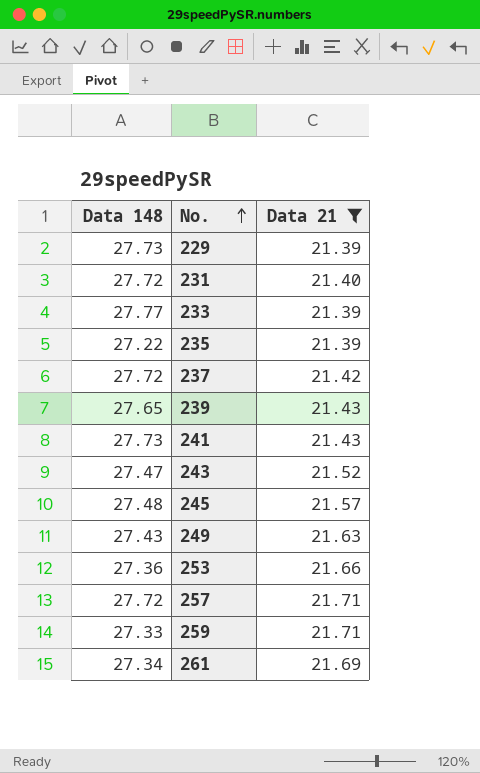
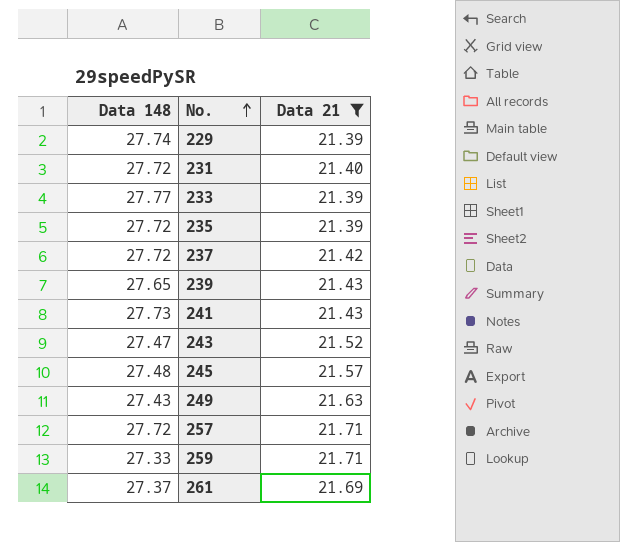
row 253: 27.36 | 21.66 -> none
229 | Data 148: 27.73 -> 27.74
235 | Data 148: 27.22 -> 27.72
261 | Data 148: 27.34 -> 27.37

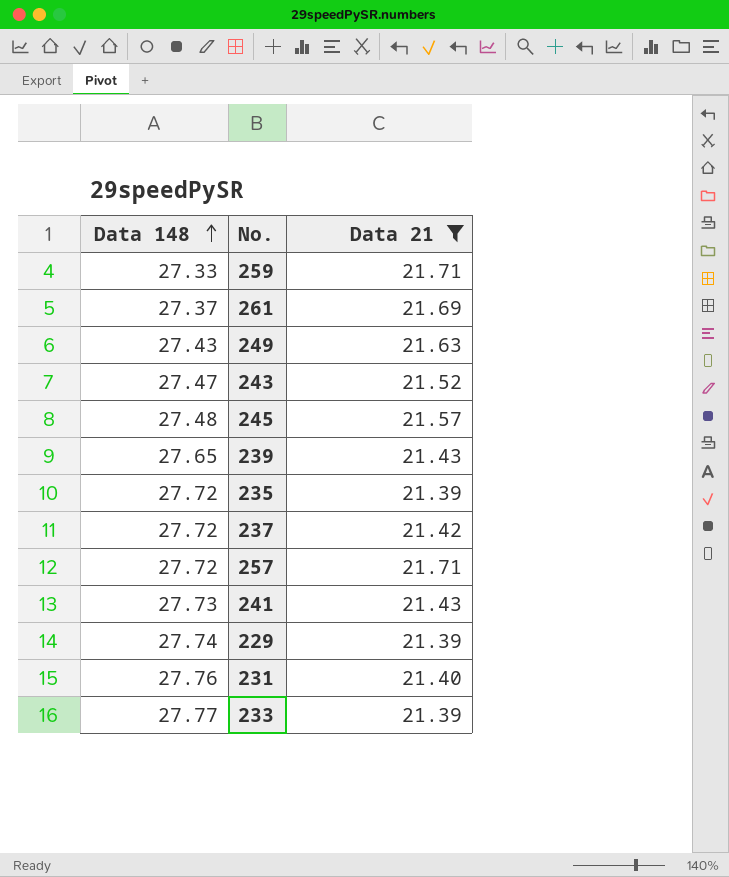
row order: No. ascending -> Data 148 ascending
231 | Data 148: 27.72 -> 27.76

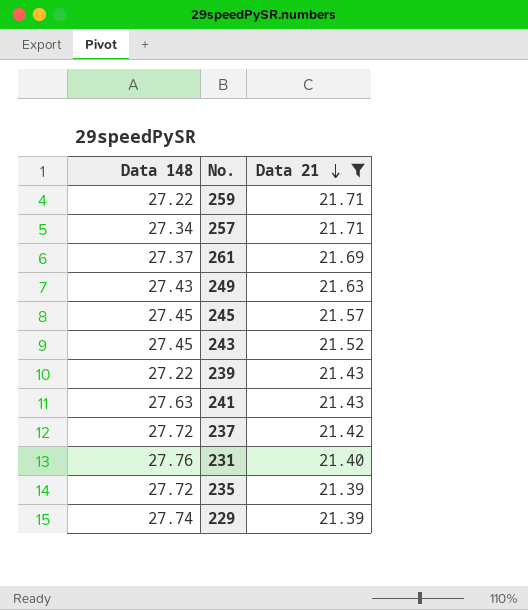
row order: Data 148 ascending -> Data 21 descending
row 233: 27.77 | 21.39 -> none
259 | Data 148: 27.33 -> 27.22
257 | Data 148: 27.72 -> 27.34
245 | Data 148: 27.48 -> 27.45
243 | Data 148: 27.47 -> 27.45
239 | Data 148: 27.65 -> 27.22
241 | Data 148: 27.73 -> 27.63

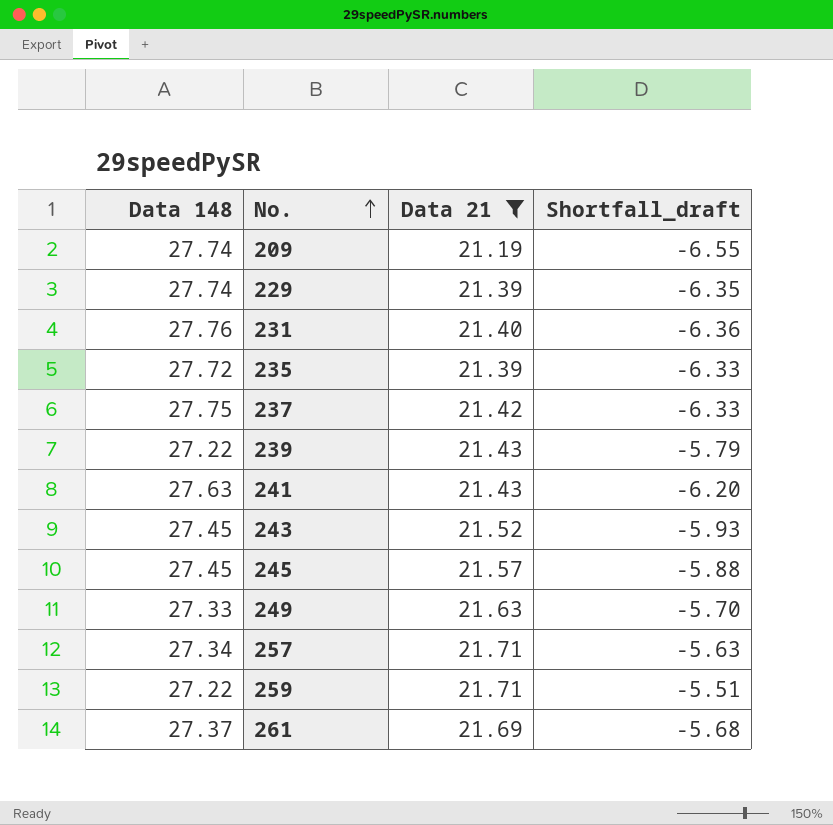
row order: Data 21 descending -> No. ascending
column Shortfall_draft | formula: none -> [Data 21] - [Data 148]
row 209: none -> 27.74 | 21.19 | -6.55
237 | Data 148: 27.72 -> 27.75
249 | Data 148: 27.43 -> 27.33

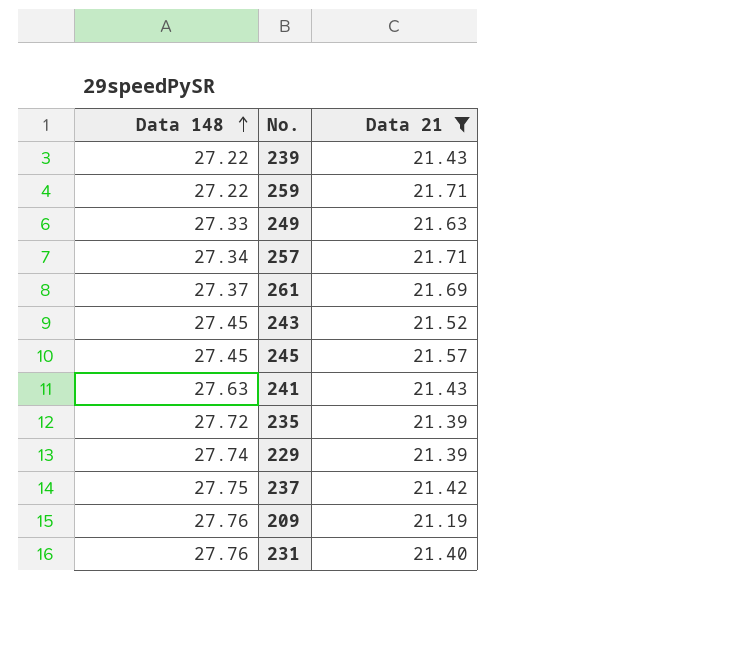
row order: No. ascending -> Data 148 ascending
column Shortfall_draft | formula: [Data 21] - [Data 148] -> none
209 | Data 148: 27.74 -> 27.76

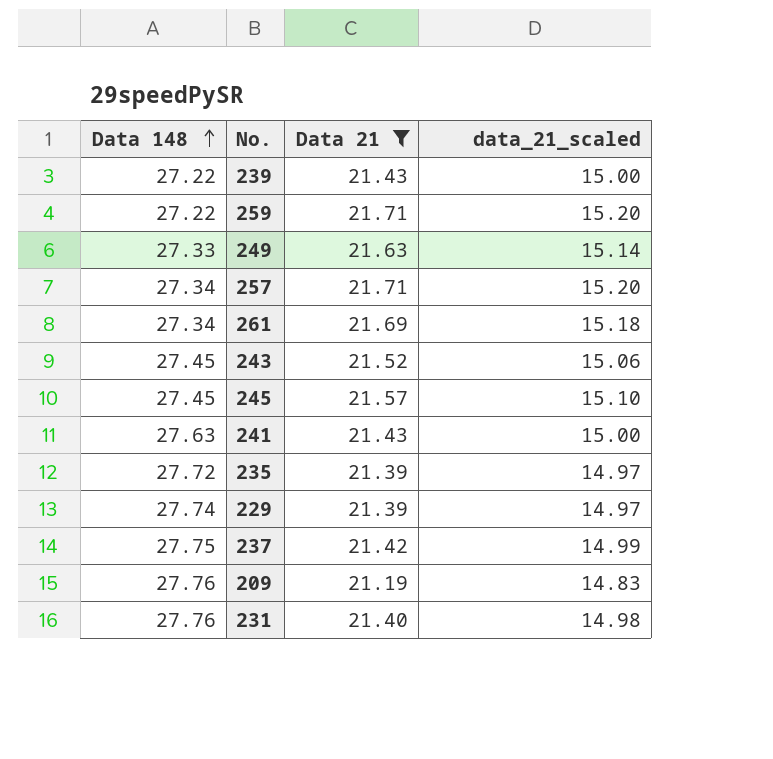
column data_21_scaled | formula: none -> [Data 21] * 0.7
261 | Data 148: 27.37 -> 27.34

